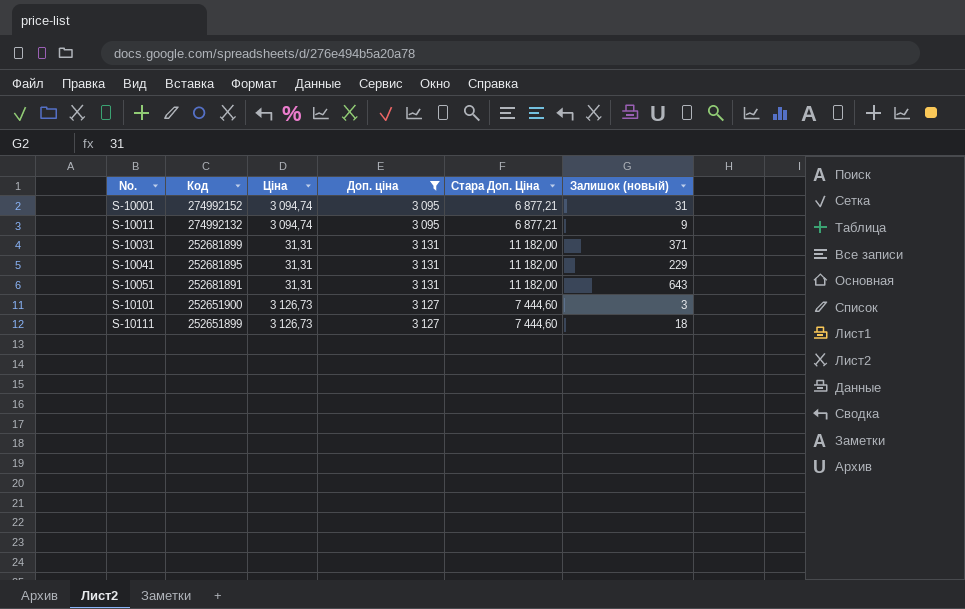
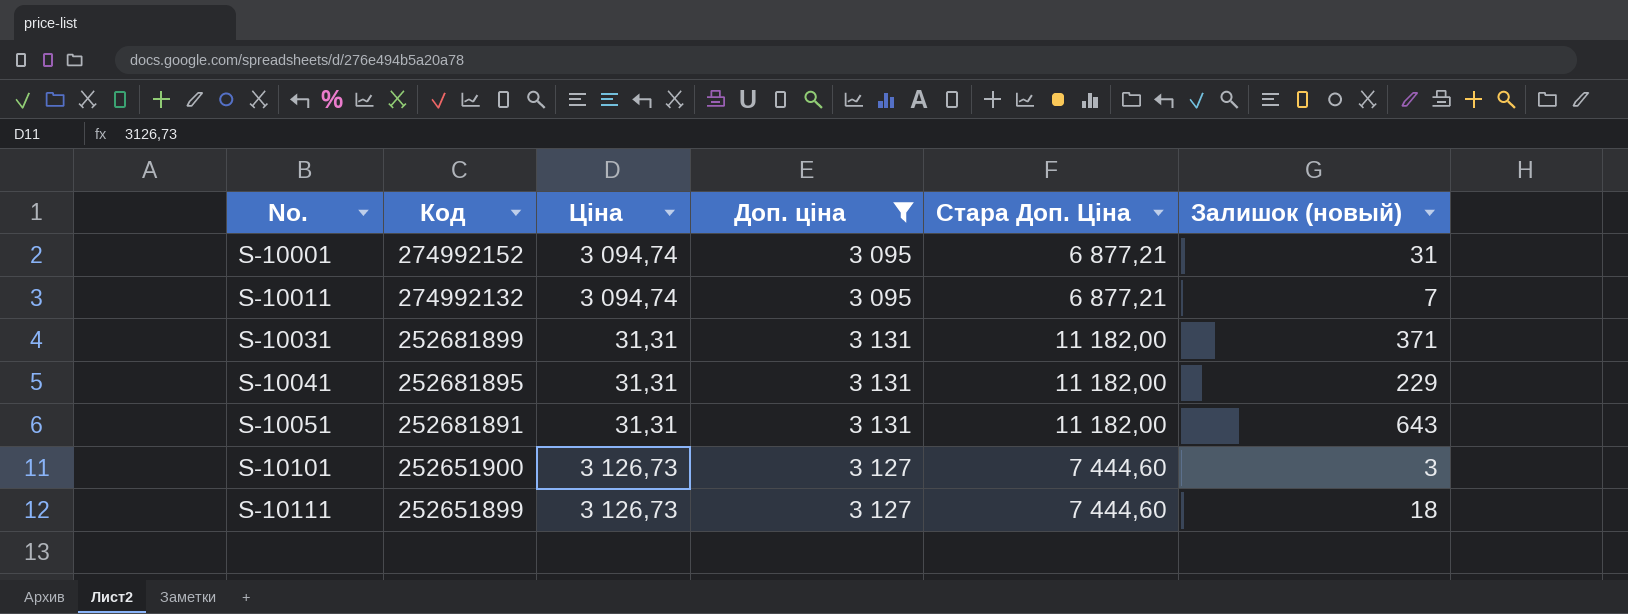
S-10011 | Залишок (новый): 9 -> 7

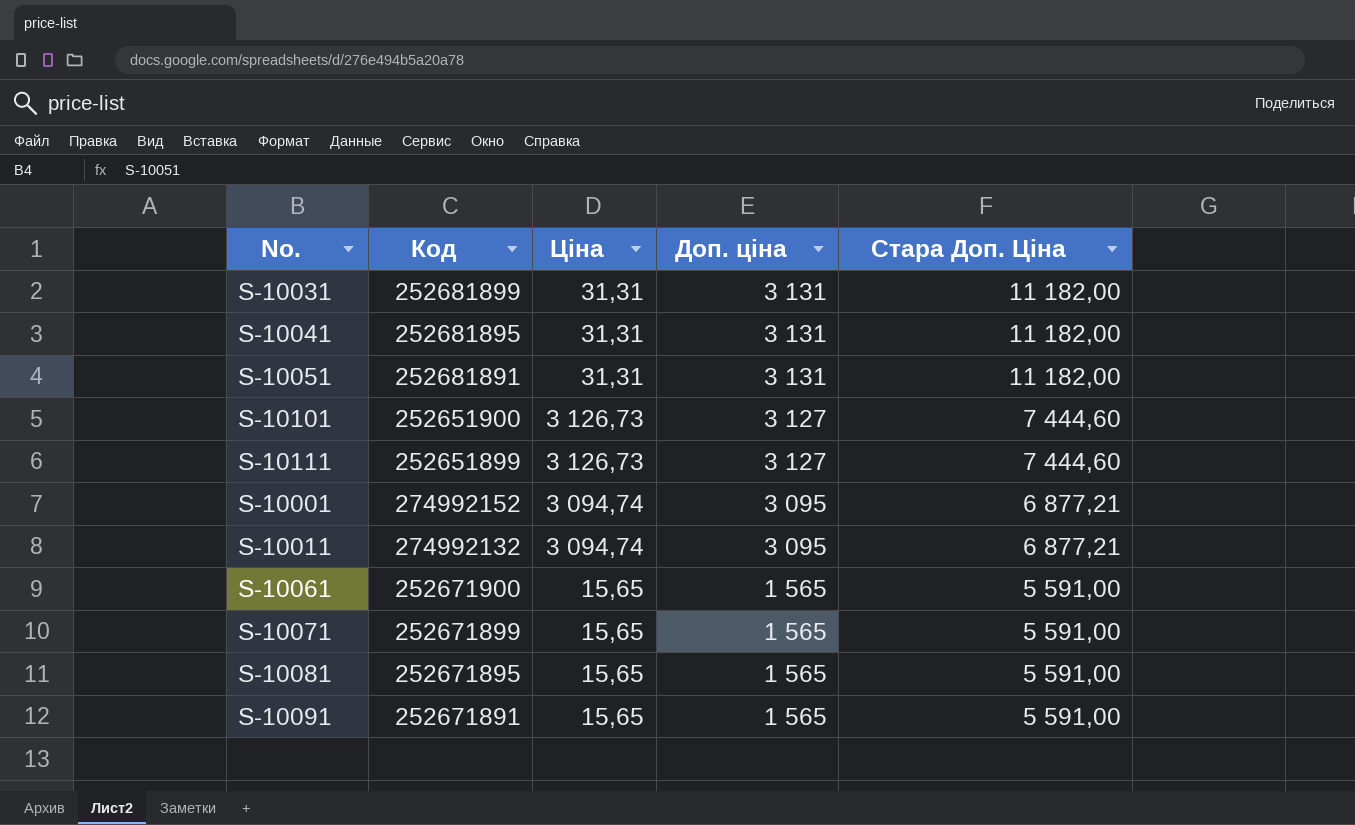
filter: Доп. ціна != 1 565 -> none
row order: No. ascending -> Доп. ціна descending
column Залишок (новый) | position: 6 -> none

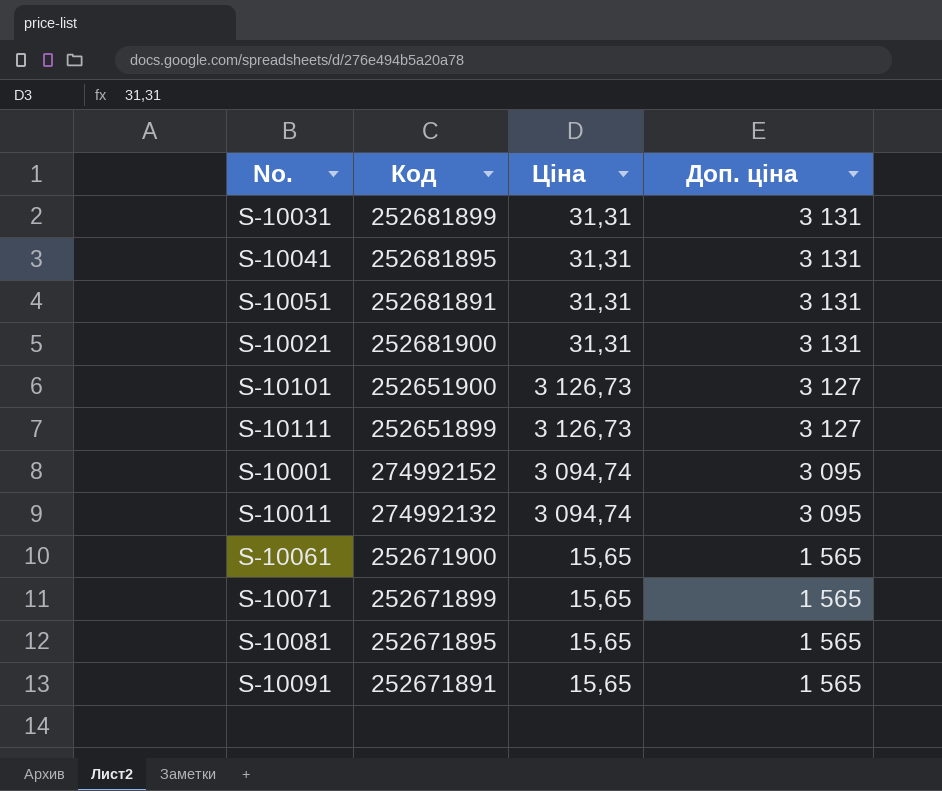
column Стара Доп. Ціна | position: 5 -> none
row S-10021: none -> 252681900 | 31,31 | 3 131

